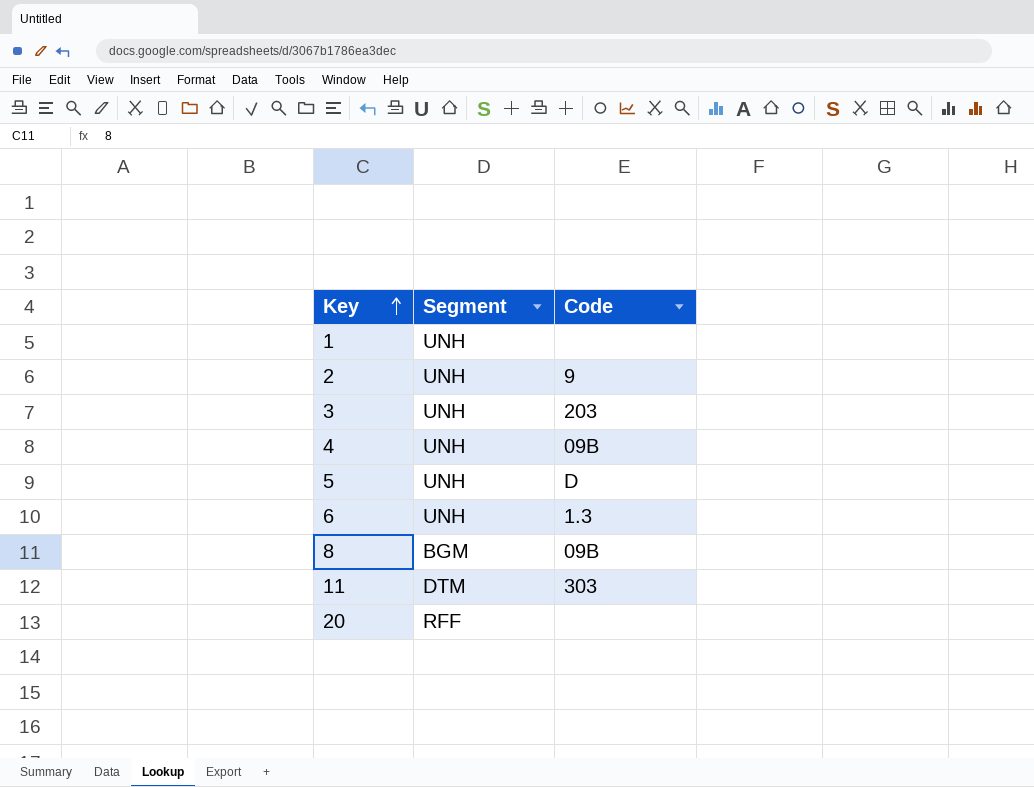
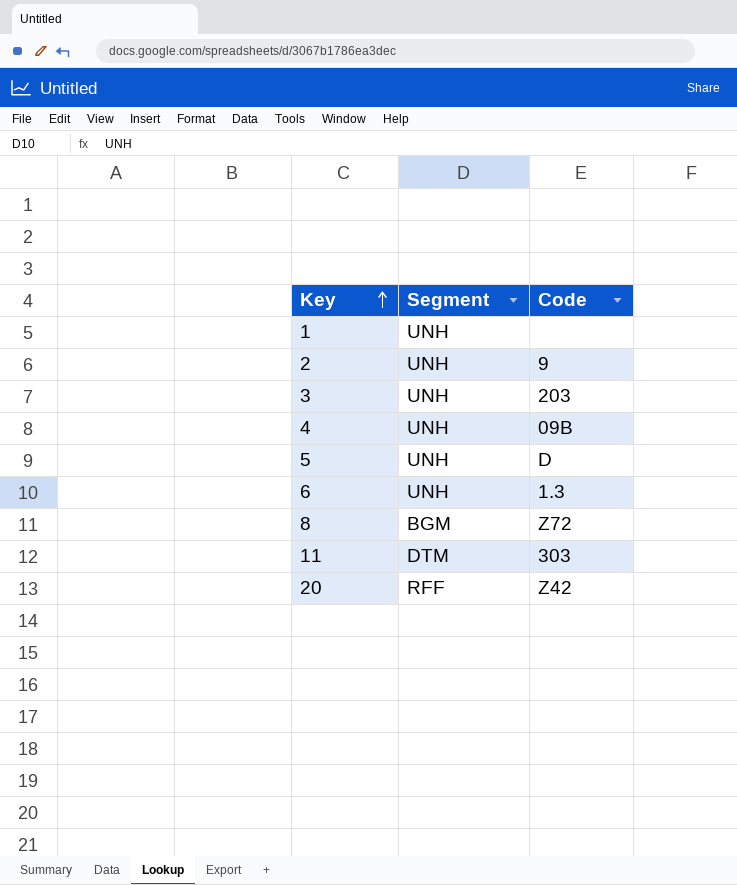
8 | Code: 09B -> Z72
20 | Code: none -> Z42

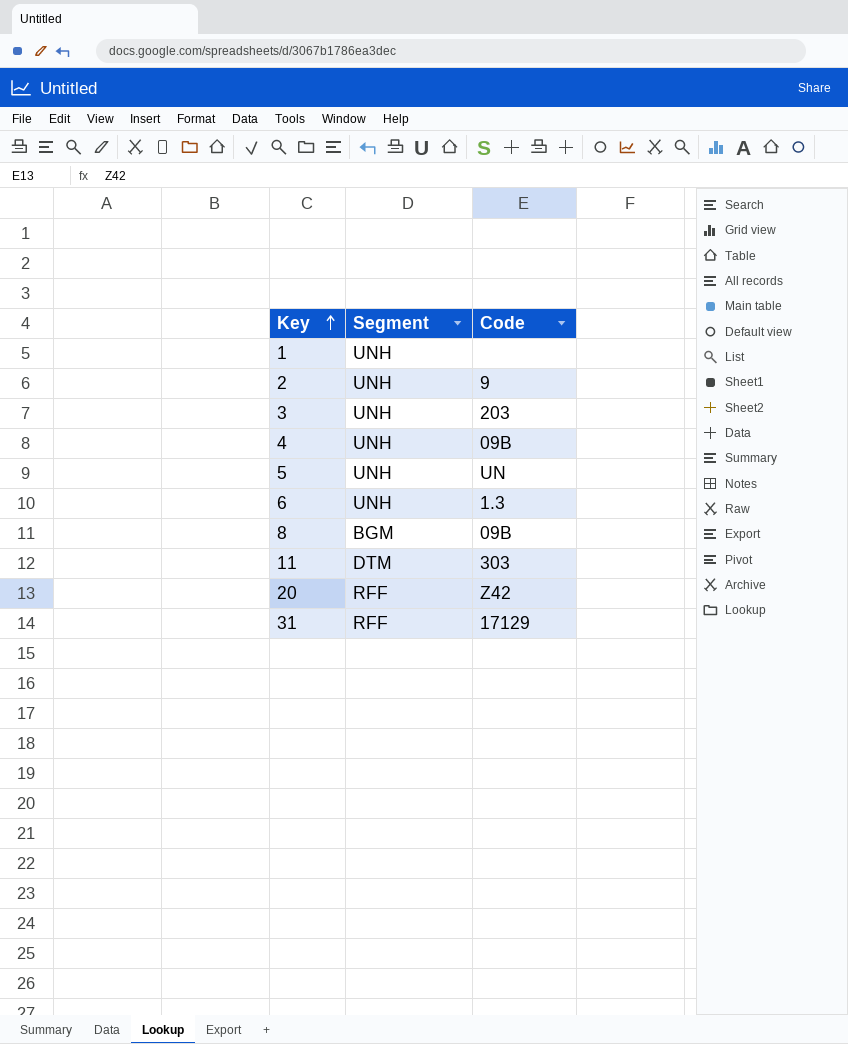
5 | Code: D -> UN
8 | Code: Z72 -> 09B
row 31: none -> RFF | 17129

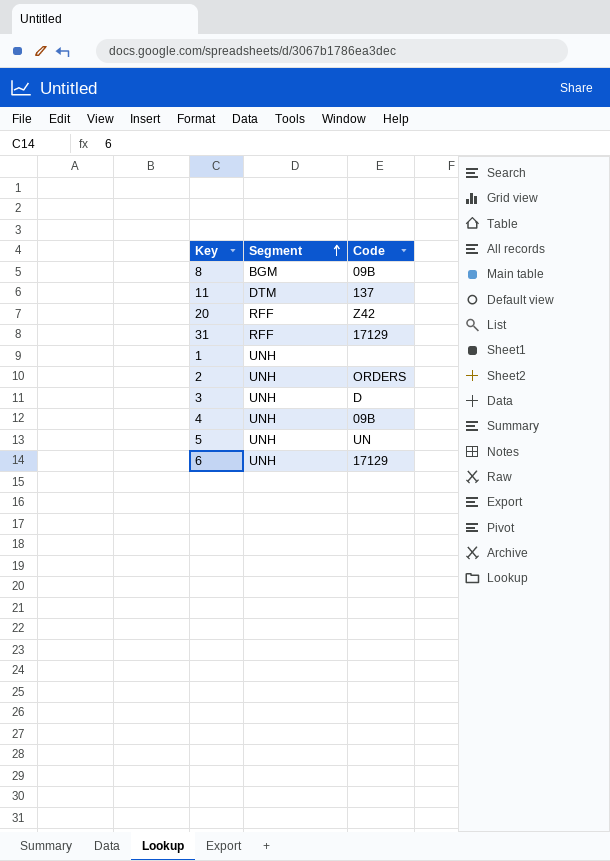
row order: Key ascending -> Segment ascending
11 | Code: 303 -> 137
2 | Code: 9 -> ORDERS
3 | Code: 203 -> D
6 | Code: 1.3 -> 17129

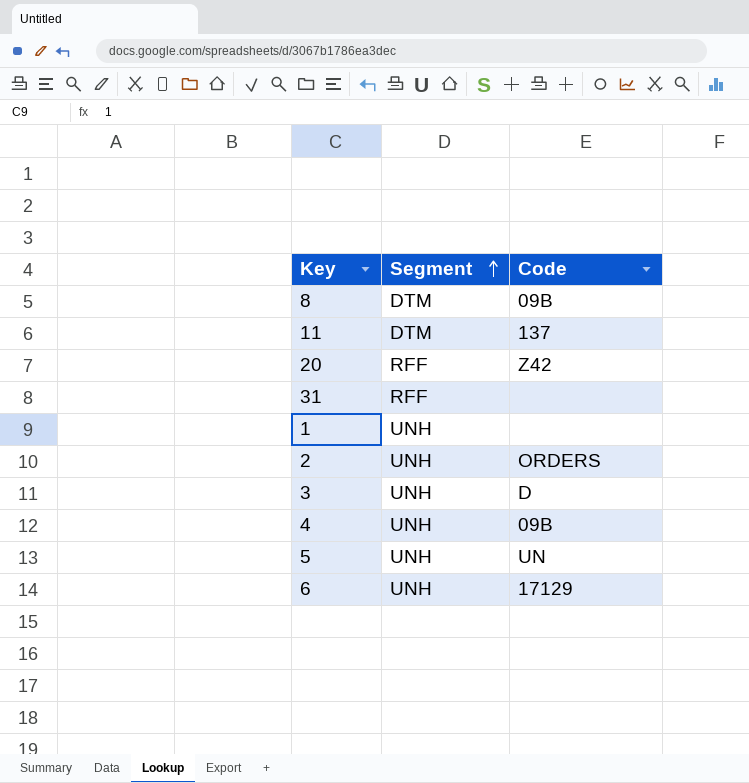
8 | Segment: BGM -> DTM
31 | Code: 17129 -> none

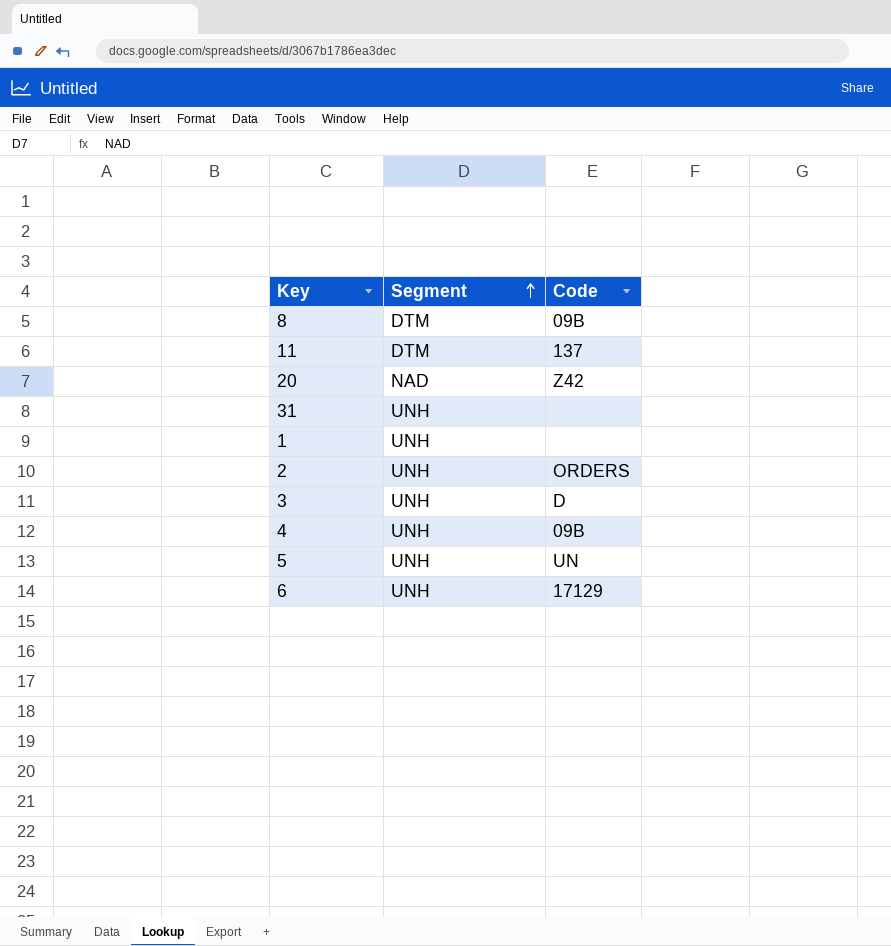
20 | Segment: RFF -> NAD
31 | Segment: RFF -> UNH

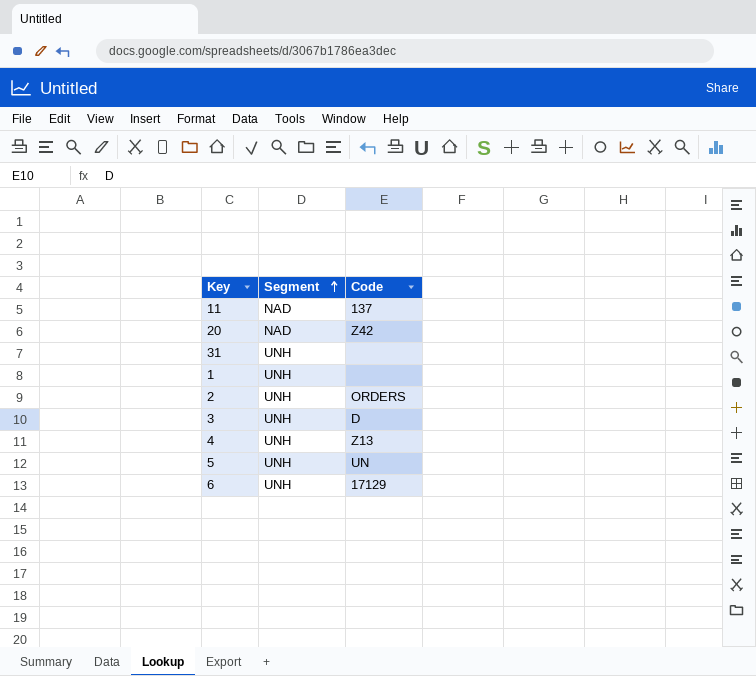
row 8: DTM | 09B -> none
11 | Segment: DTM -> NAD
4 | Code: 09B -> Z13

